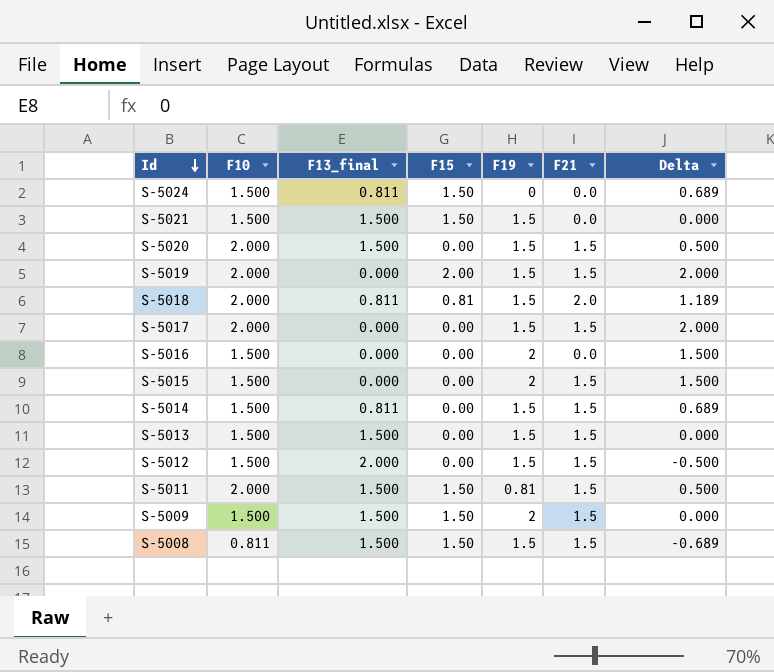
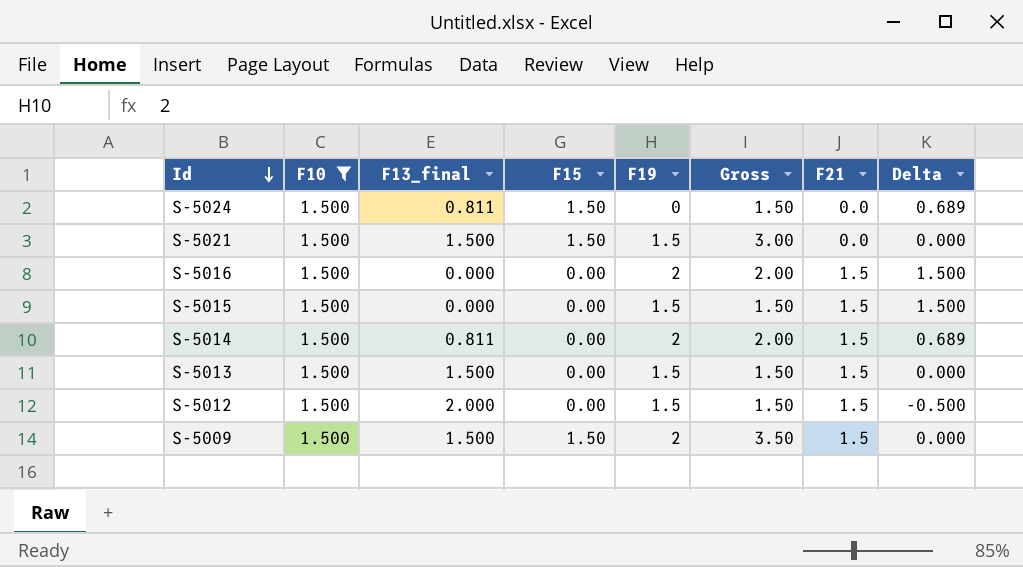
filter: none -> F10 = 1.500
column Gross | formula: none -> [F15] + [F19]
S-5016 | F21: 0.0 -> 1.5
S-5015 | F19: 2 -> 1.5
S-5014 | F19: 1.5 -> 2

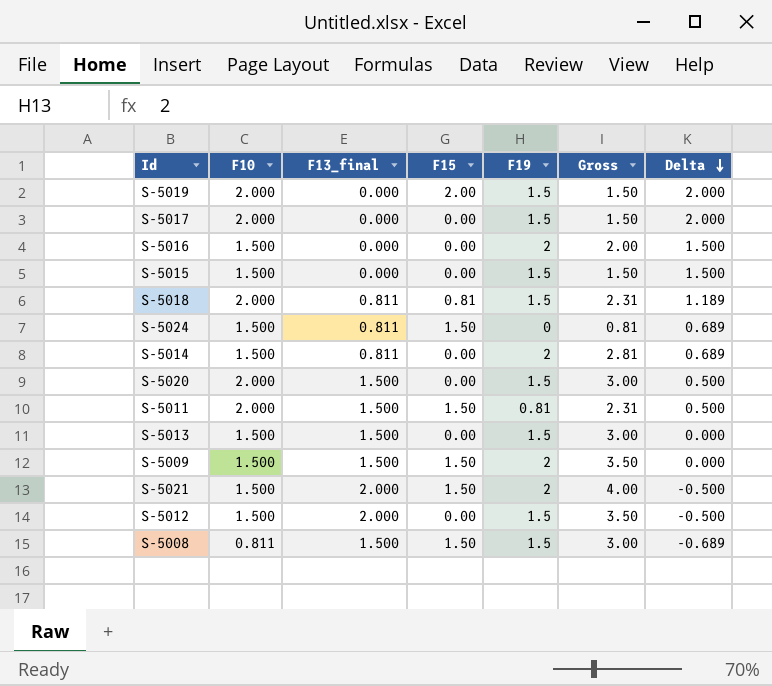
filter: F10 = 1.500 -> none
row order: Id descending -> Delta descending
column F21 | position: 7 -> none
column Gross | formula: [F15] + [F19] -> [F13_final] + [F19]
S-5021 | F13_final: 1.500 -> 2.000
S-5021 | F19: 1.5 -> 2
S-5021 | Delta: 0.000 -> -0.500

